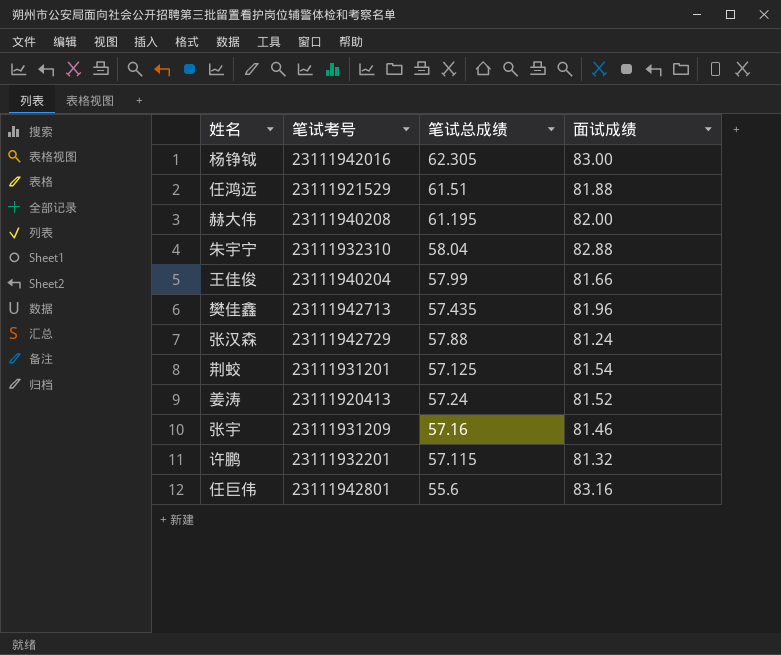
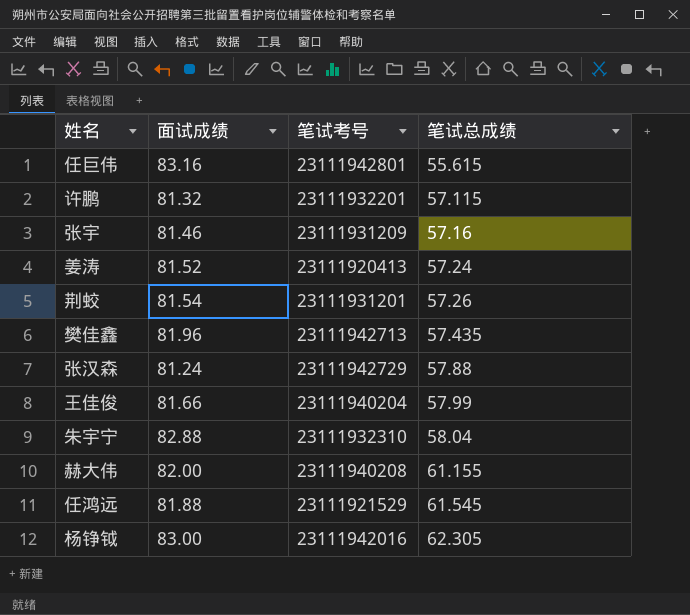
row order: none -> 笔试总成绩 ascending
column 面试成绩 | position: 4 -> 2
任巨伟 | 笔试总成绩: 55.6 -> 55.615
荆蛟 | 笔试总成绩: 57.125 -> 57.26
赫大伟 | 笔试总成绩: 61.195 -> 61.155
任鸿远 | 笔试总成绩: 61.51 -> 61.545

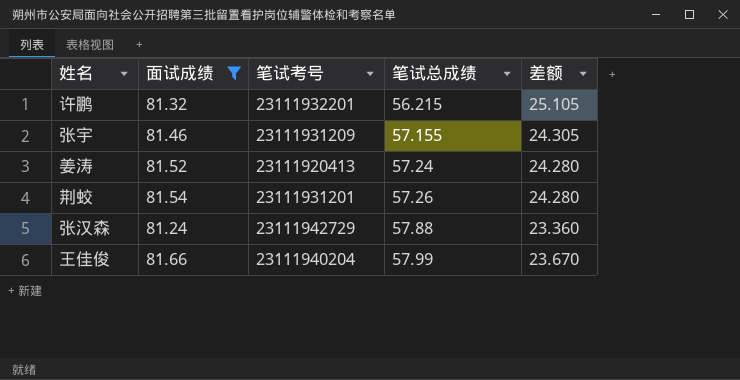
filter: none -> 面试成绩 <= 81.66
column 差额 | formula: none -> [面试成绩] - [笔试总成绩]
许鹏 | 笔试总成绩: 57.115 -> 56.215
张宇 | 笔试总成绩: 57.16 -> 57.155

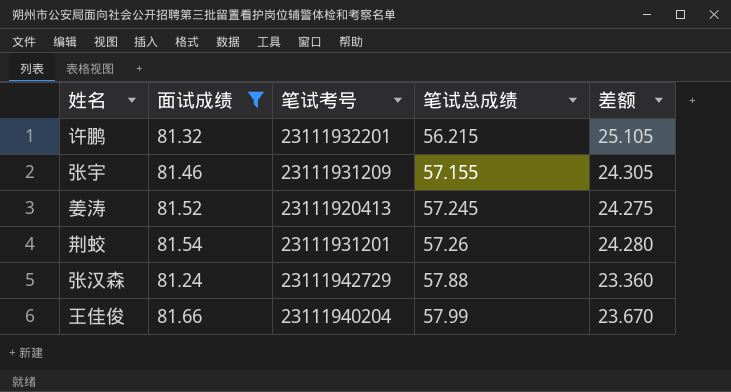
姜涛 | 笔试总成绩: 57.24 -> 57.245
姜涛 | 差额: 24.280 -> 24.275

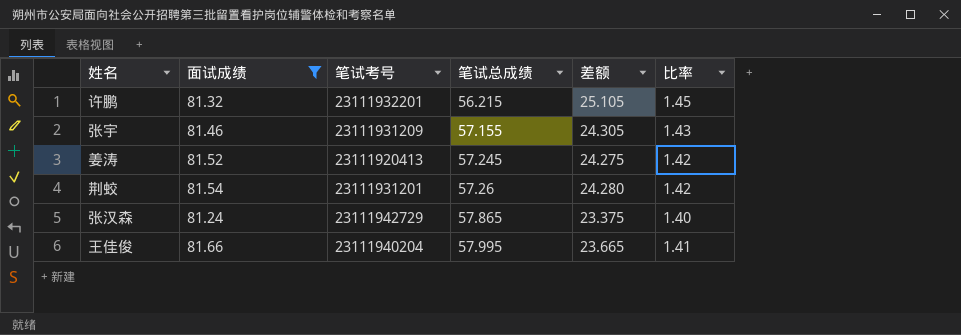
column 比率 | formula: none -> [面试成绩] / [笔试总成绩]
张汉森 | 笔试总成绩: 57.88 -> 57.865
张汉森 | 差额: 23.360 -> 23.375
王佳俊 | 笔试总成绩: 57.99 -> 57.995
王佳俊 | 差额: 23.670 -> 23.665

